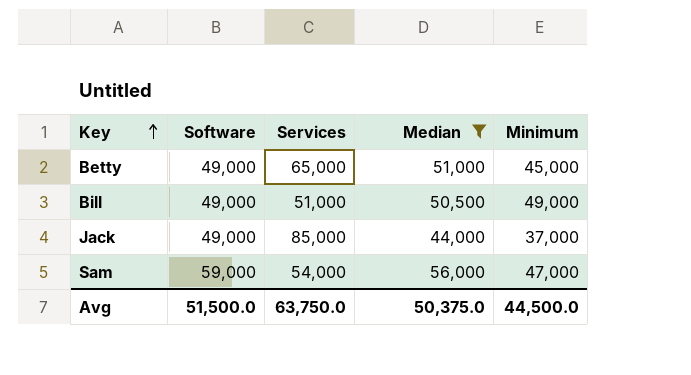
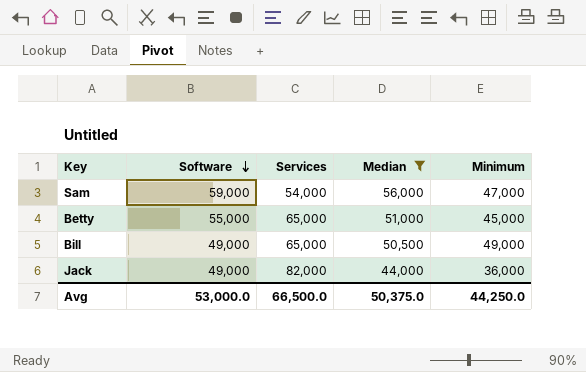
row order: Key ascending -> Software descending
Betty | Software: 49,000 -> 55,000
Bill | Services: 51,000 -> 65,000
Jack | Services: 85,000 -> 82,000
Jack | Minimum: 37,000 -> 36,000
Avg | Software: 51,500.0 -> 53,000.0
Avg | Services: 63,750.0 -> 66,500.0
Avg | Minimum: 44,500.0 -> 44,250.0

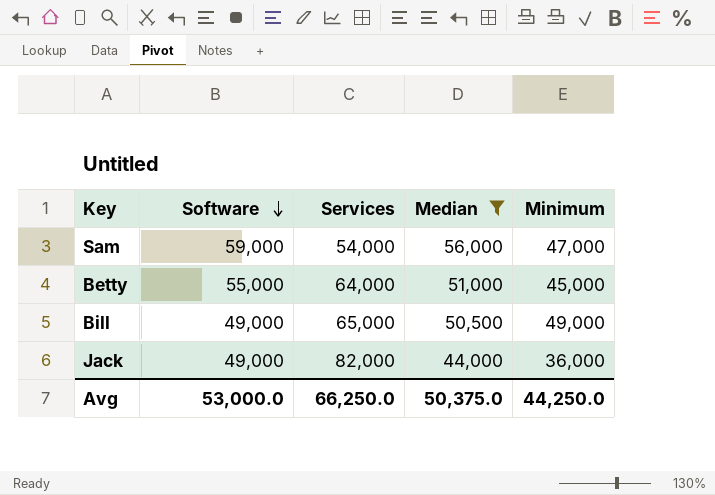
Betty | Services: 65,000 -> 64,000
Avg | Services: 66,500.0 -> 66,250.0

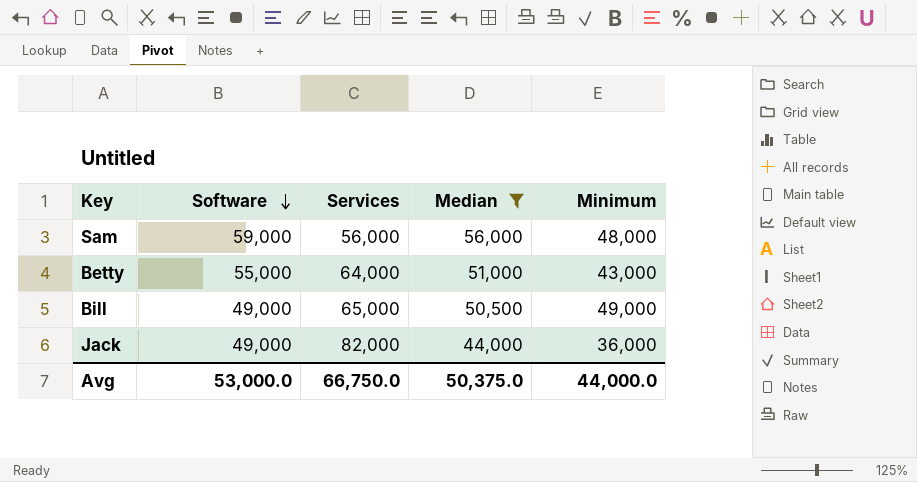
Sam | Services: 54,000 -> 56,000
Sam | Minimum: 47,000 -> 48,000
Betty | Minimum: 45,000 -> 43,000
Avg | Services: 66,250.0 -> 66,750.0
Avg | Minimum: 44,250.0 -> 44,000.0

